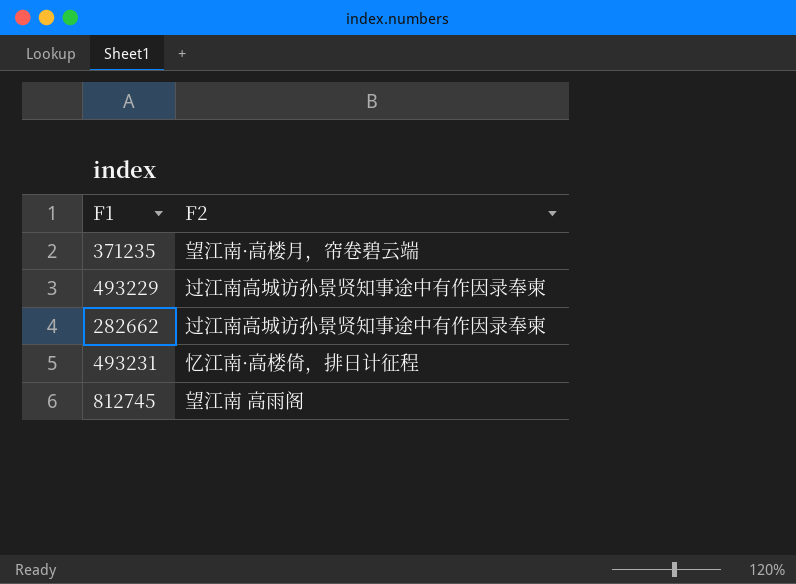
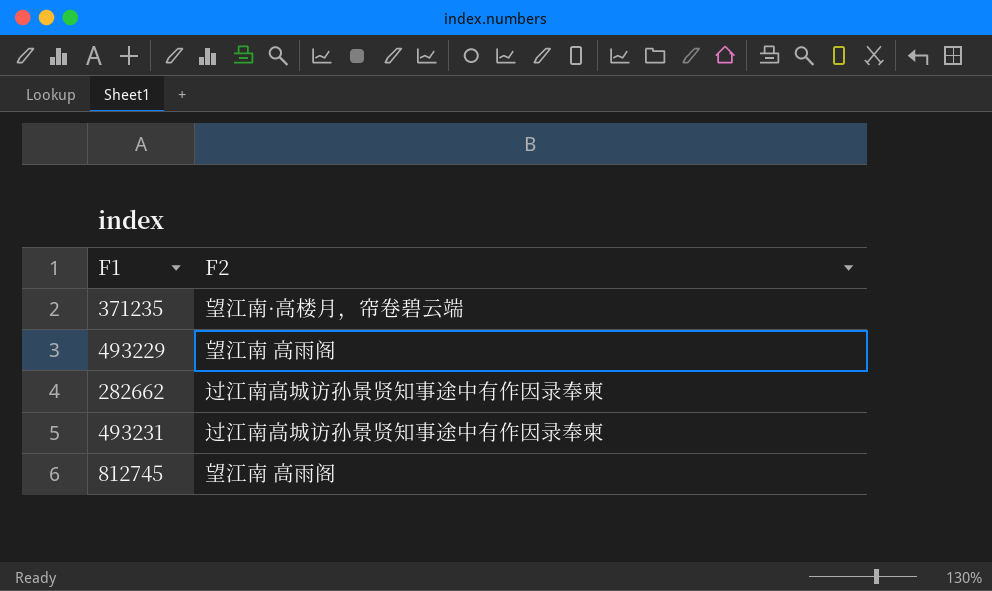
493229 | F2: 过江南高城访孙景贤知事途中有作因录奉柬 -> 望江南 高雨阁
493231 | F2: 忆江南·高楼倚，排日计征程 -> 过江南高城访孙景贤知事途中有作因录奉柬

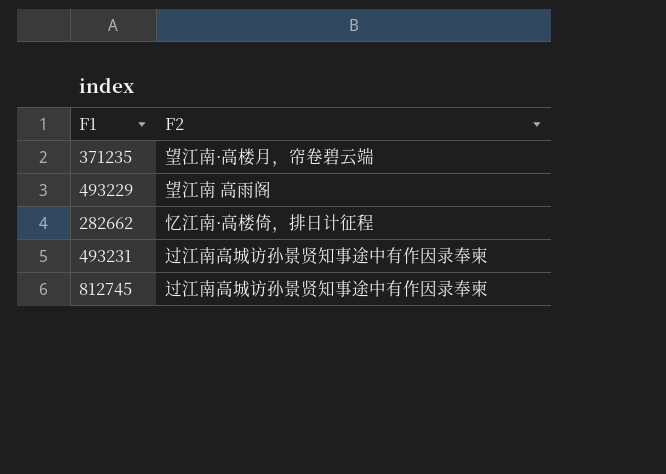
282662 | F2: 过江南高城访孙景贤知事途中有作因录奉柬 -> 忆江南·高楼倚，排日计征程
812745 | F2: 望江南 高雨阁 -> 过江南高城访孙景贤知事途中有作因录奉柬

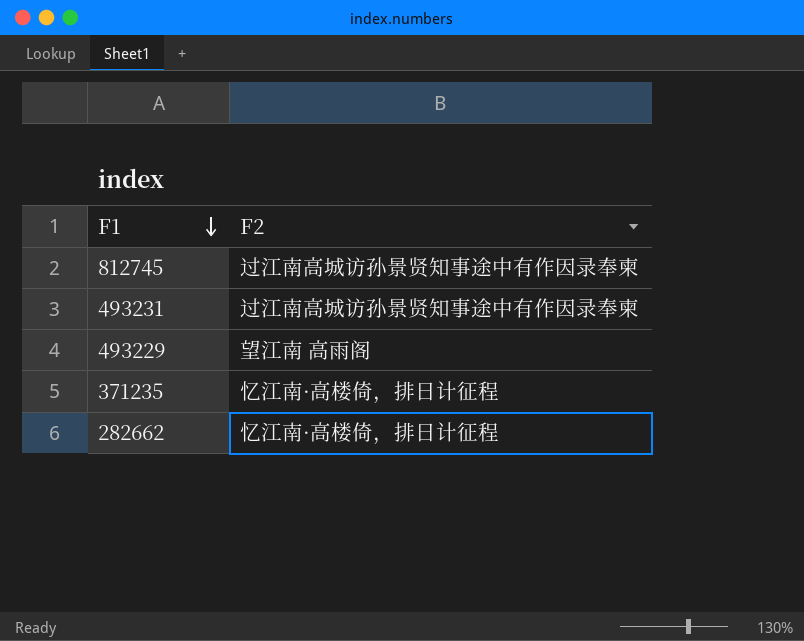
row order: none -> F1 descending
371235 | F2: 望江南·高楼月，帘卷碧云端 -> 忆江南·高楼倚，排日计征程

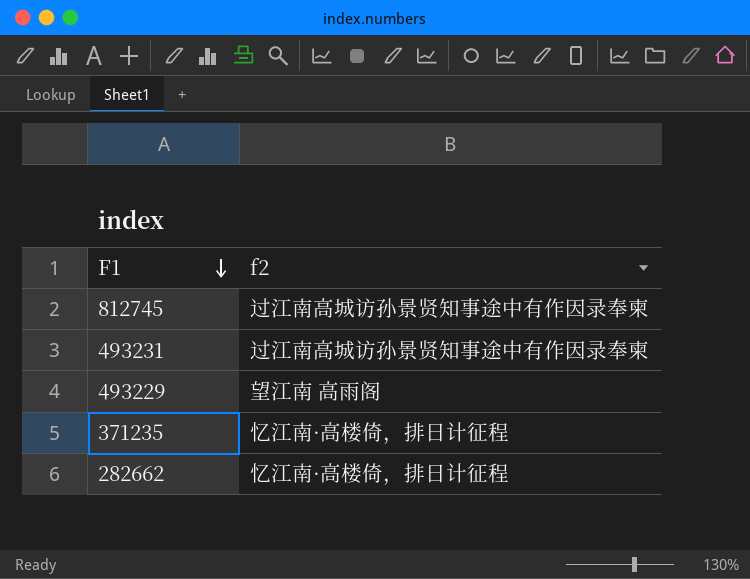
column name: F2 -> f2

